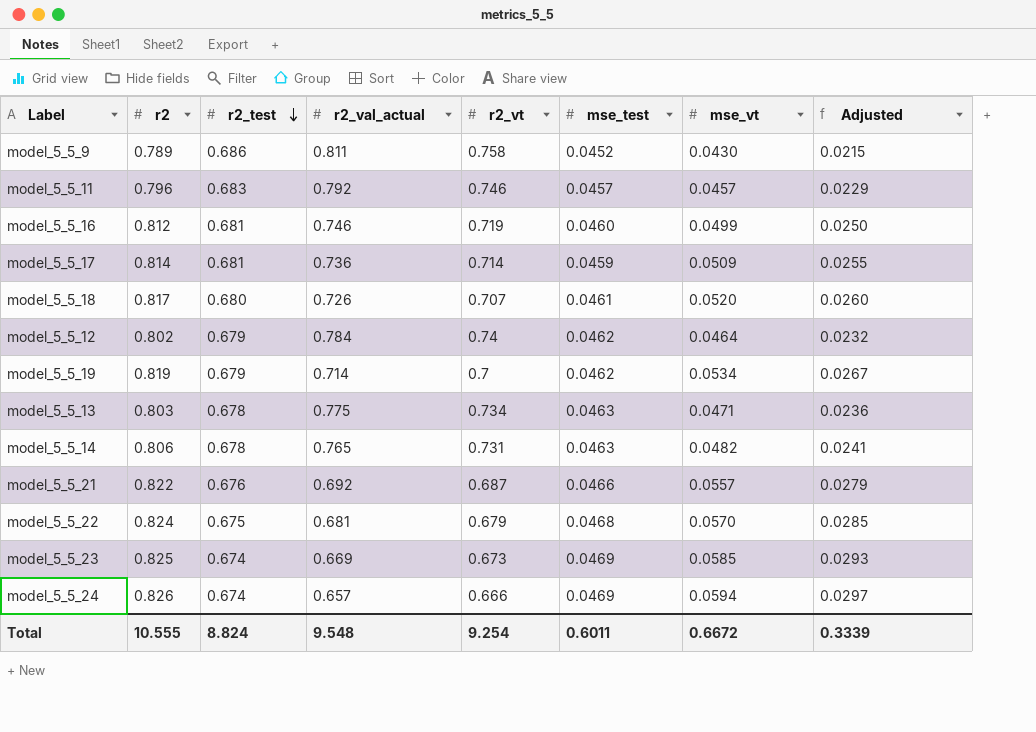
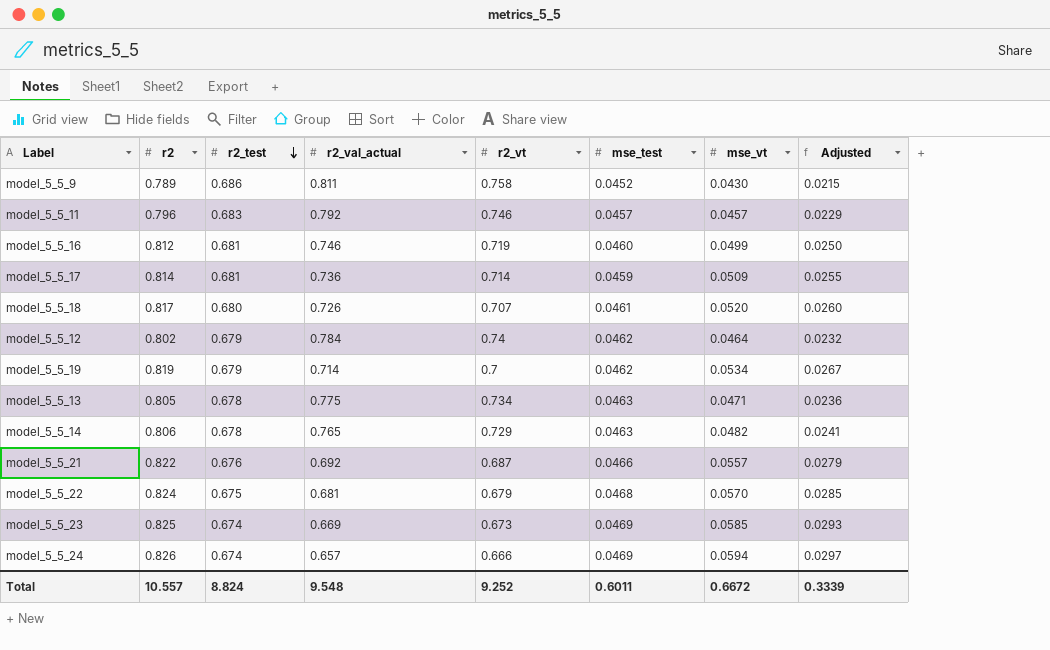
model_5_5_13 | r2: 0.803 -> 0.805
model_5_5_14 | r2_vt: 0.731 -> 0.729
Total | r2: 10.555 -> 10.557
Total | r2_vt: 9.254 -> 9.252

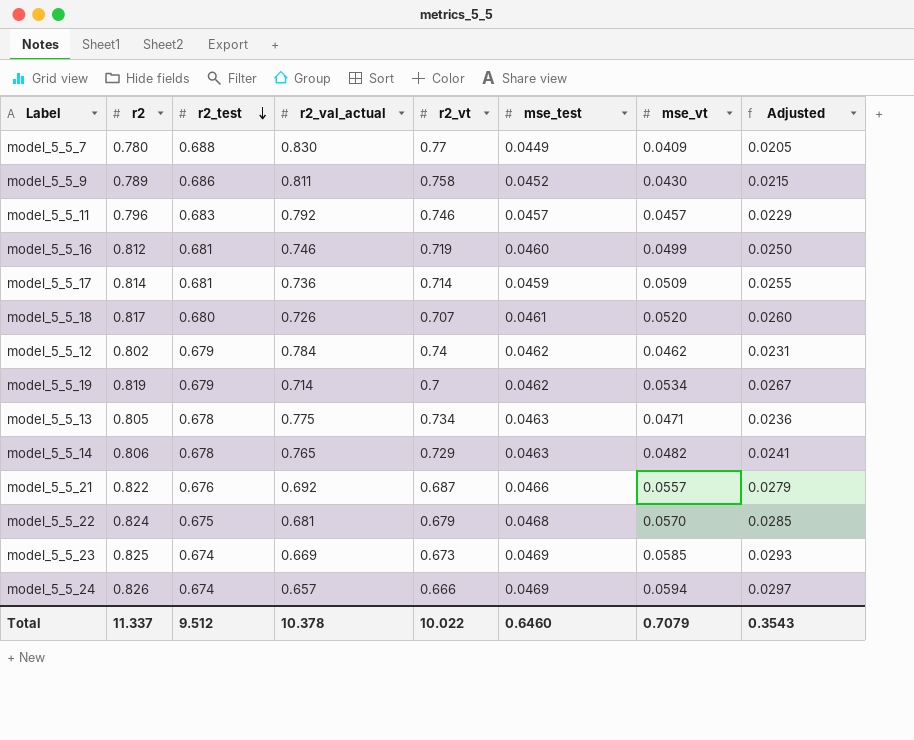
row model_5_5_7: none -> 0.780 | 0.688 | 0.830 | 0.77 | 0.0449 | 0.0409 | 0.0205
model_5_5_12 | mse_vt: 0.0464 -> 0.0462
model_5_5_12 | Adjusted: 0.0232 -> 0.0231
Total | r2: 10.557 -> 11.337
Total | r2_test: 8.824 -> 9.512
Total | r2_val_actual: 9.548 -> 10.378
Total | r2_vt: 9.252 -> 10.022
Total | mse_test: 0.6011 -> 0.6460
Total | mse_vt: 0.6672 -> 0.7079
Total | Adjusted: 0.3339 -> 0.3543

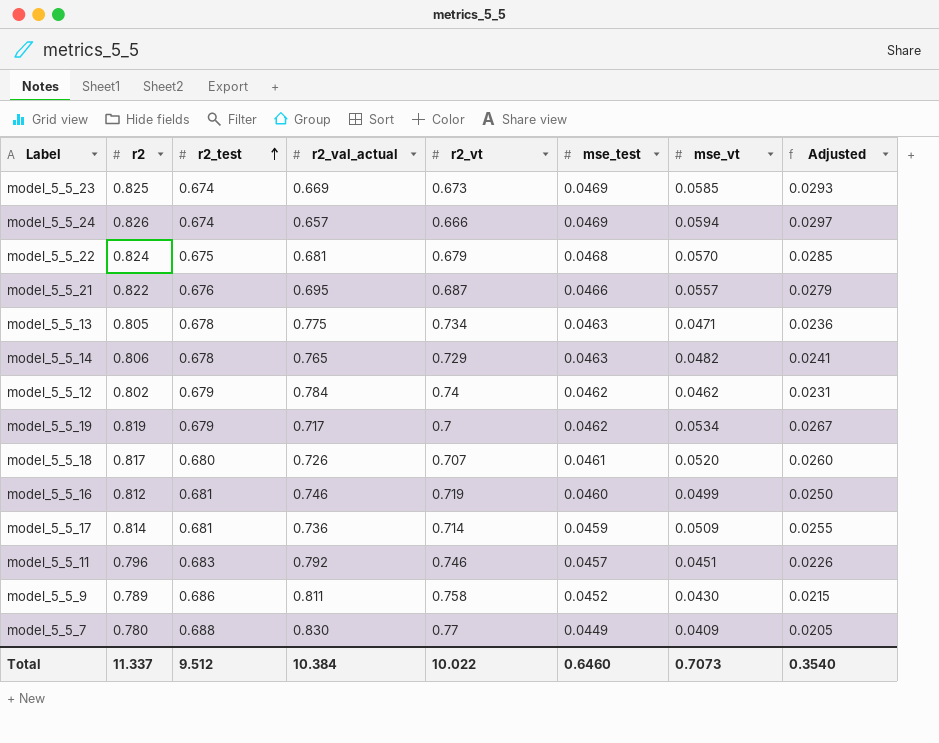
row order: r2_test descending -> r2_test ascending
model_5_5_21 | r2_val_actual: 0.692 -> 0.695
model_5_5_19 | r2_val_actual: 0.714 -> 0.717
model_5_5_11 | mse_vt: 0.0457 -> 0.0451
model_5_5_11 | Adjusted: 0.0229 -> 0.0226
Total | r2_val_actual: 10.378 -> 10.384
Total | mse_vt: 0.7079 -> 0.7073
Total | Adjusted: 0.3543 -> 0.3540

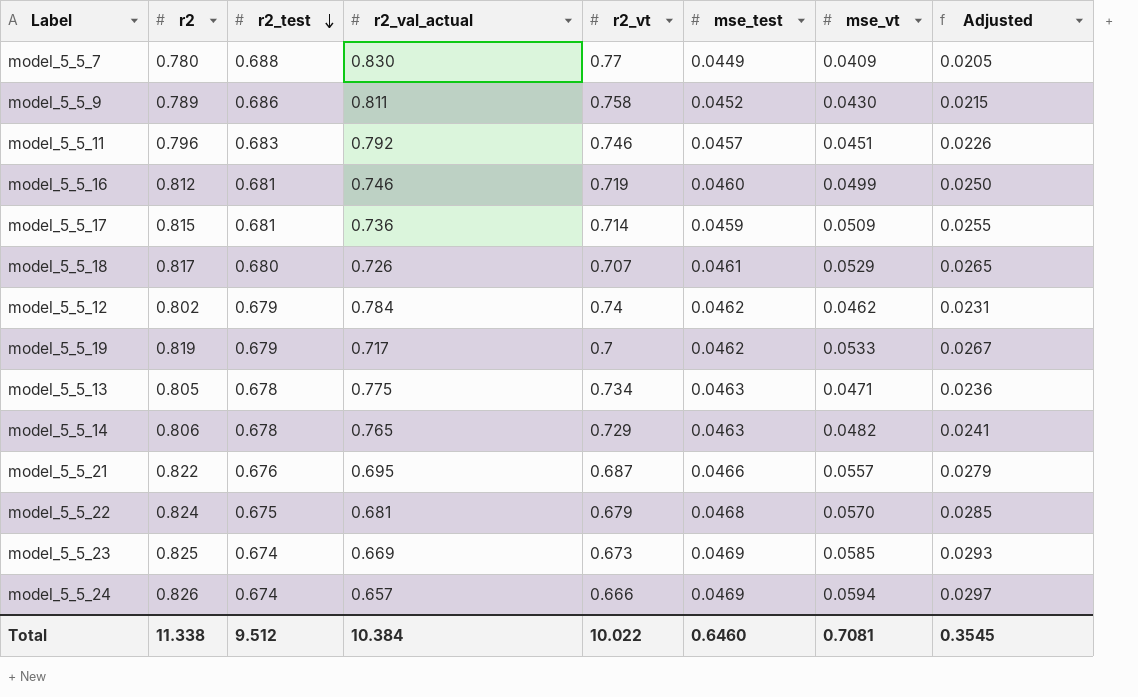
row order: r2_test ascending -> r2_test descending
model_5_5_17 | r2: 0.814 -> 0.815
model_5_5_18 | mse_vt: 0.0520 -> 0.0529
model_5_5_18 | Adjusted: 0.0260 -> 0.0265
model_5_5_19 | mse_vt: 0.0534 -> 0.0533
Total | r2: 11.337 -> 11.338
Total | mse_vt: 0.7073 -> 0.7081
Total | Adjusted: 0.3540 -> 0.3545

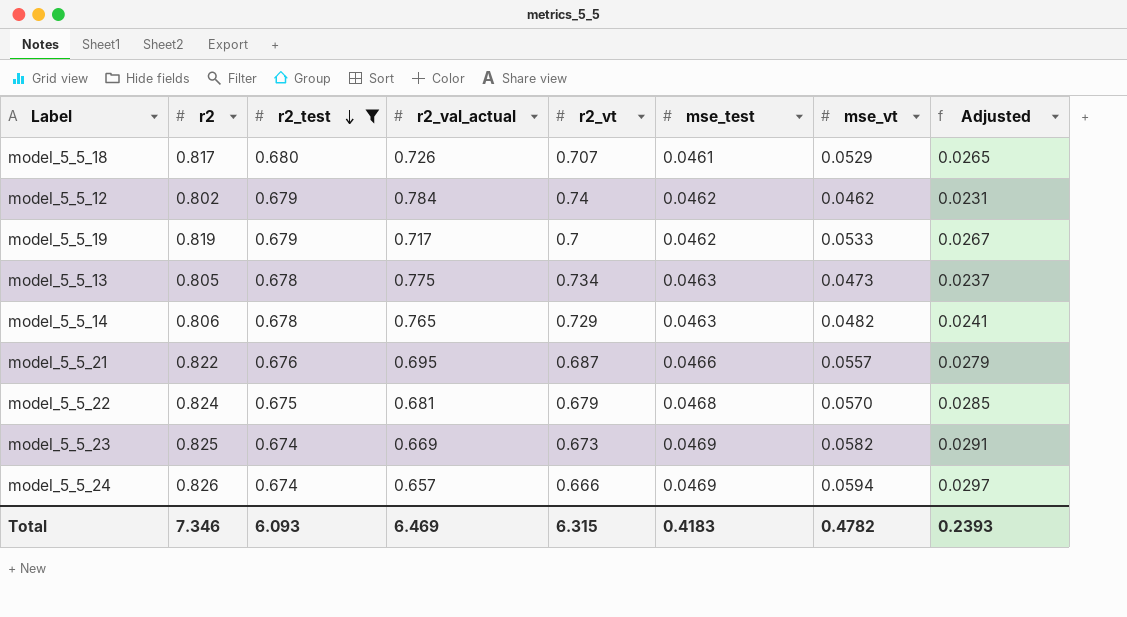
filter: none -> r2_test <= 0.680
model_5_5_13 | mse_vt: 0.0471 -> 0.0473
model_5_5_13 | Adjusted: 0.0236 -> 0.0237
model_5_5_23 | mse_vt: 0.0585 -> 0.0582
model_5_5_23 | Adjusted: 0.0293 -> 0.0291
Total | r2: 11.338 -> 7.346
Total | r2_test: 9.512 -> 6.093
Total | r2_val_actual: 10.384 -> 6.469
Total | r2_vt: 10.022 -> 6.315
Total | mse_test: 0.6460 -> 0.4183
Total | mse_vt: 0.7081 -> 0.4782
Total | Adjusted: 0.3545 -> 0.2393

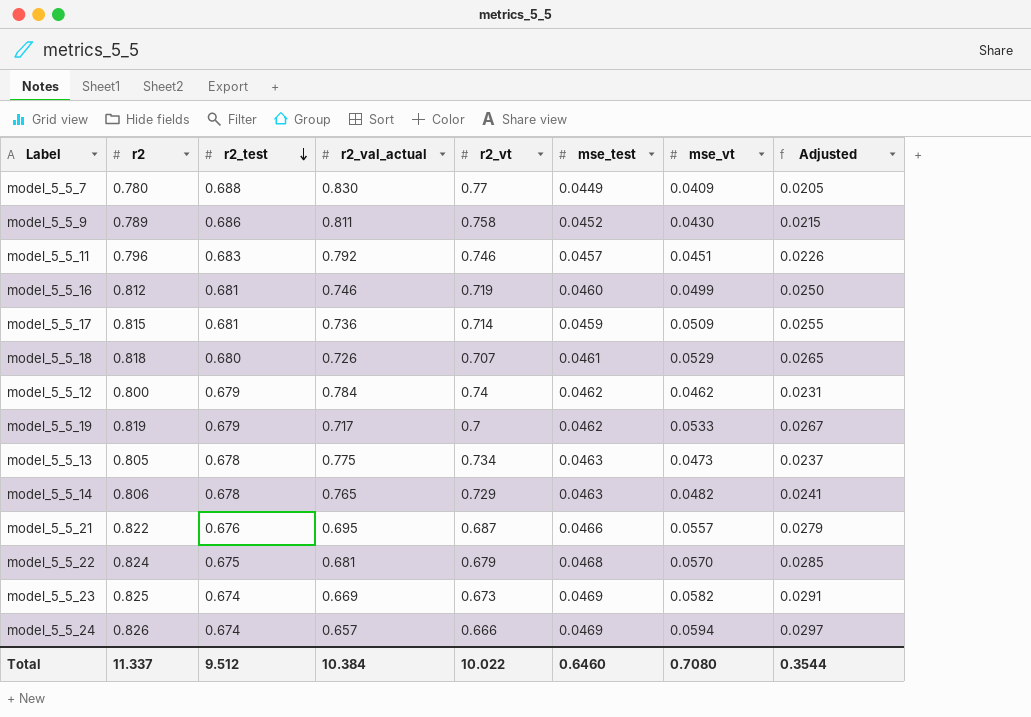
filter: r2_test <= 0.680 -> none
model_5_5_18 | r2: 0.817 -> 0.818
model_5_5_12 | r2: 0.802 -> 0.800
Total | r2: 7.346 -> 11.337
Total | r2_test: 6.093 -> 9.512
Total | r2_val_actual: 6.469 -> 10.384
Total | r2_vt: 6.315 -> 10.022
Total | mse_test: 0.4183 -> 0.6460
Total | mse_vt: 0.4782 -> 0.7080
Total | Adjusted: 0.2393 -> 0.3544

